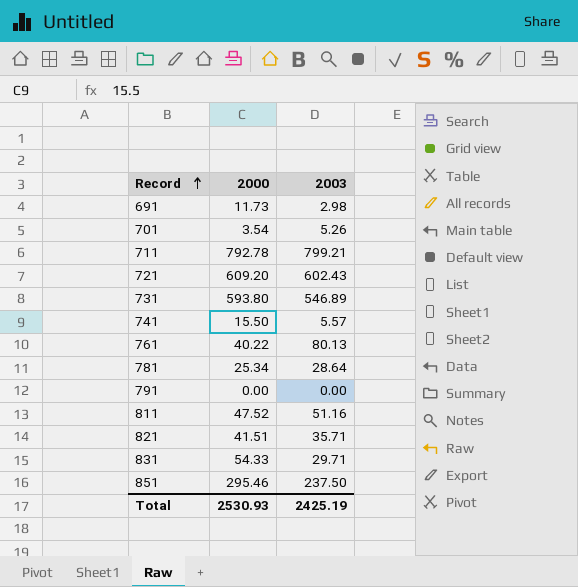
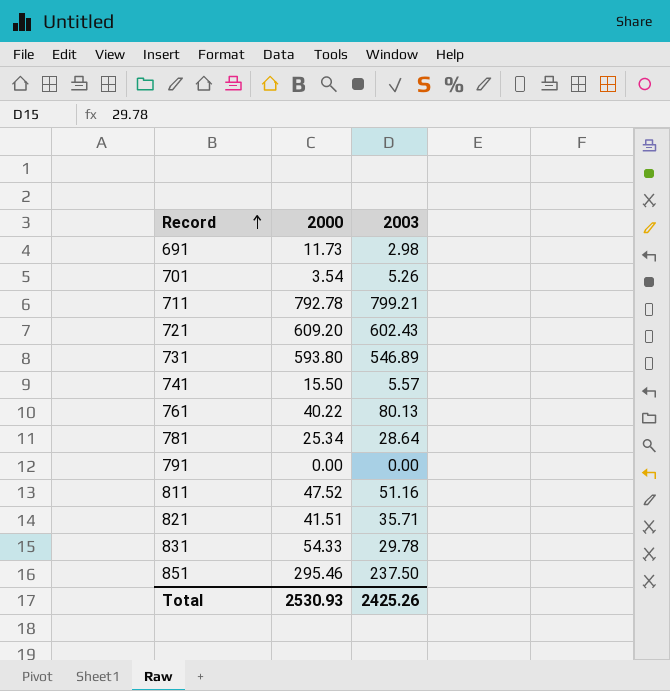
831 | 2003: 29.71 -> 29.78
Total | 2003: 2425.19 -> 2425.26

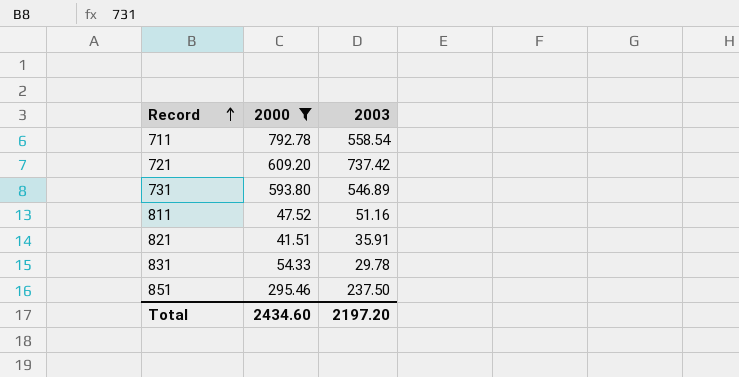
filter: none -> 2000 >= 41.51
711 | 2003: 799.21 -> 558.54
721 | 2003: 602.43 -> 737.42
821 | 2003: 35.71 -> 35.91
Total | 2000: 2530.93 -> 2434.60
Total | 2003: 2425.26 -> 2197.20

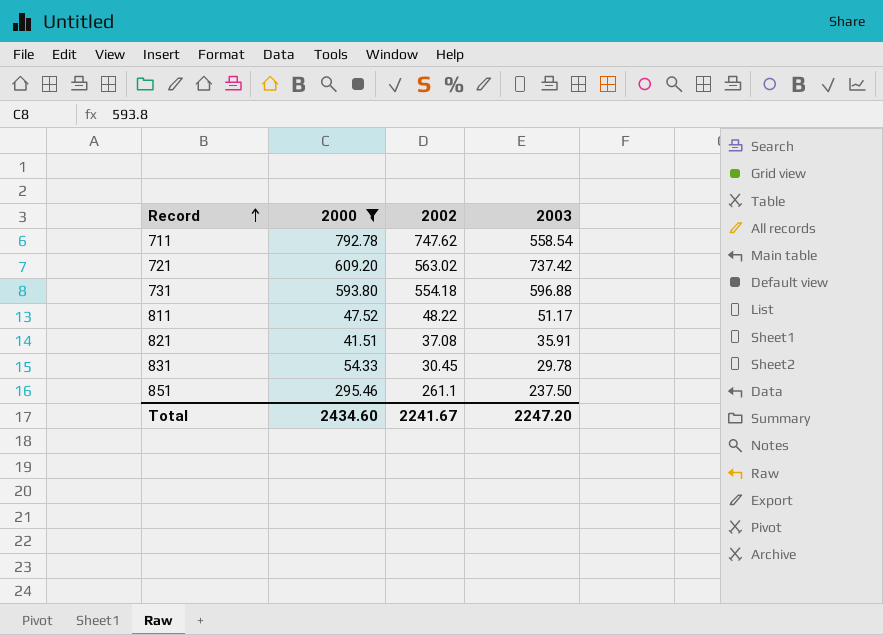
column 2002 | position: none -> 3
731 | 2003: 546.89 -> 596.88
811 | 2003: 51.16 -> 51.17
Total | 2003: 2197.20 -> 2247.20

